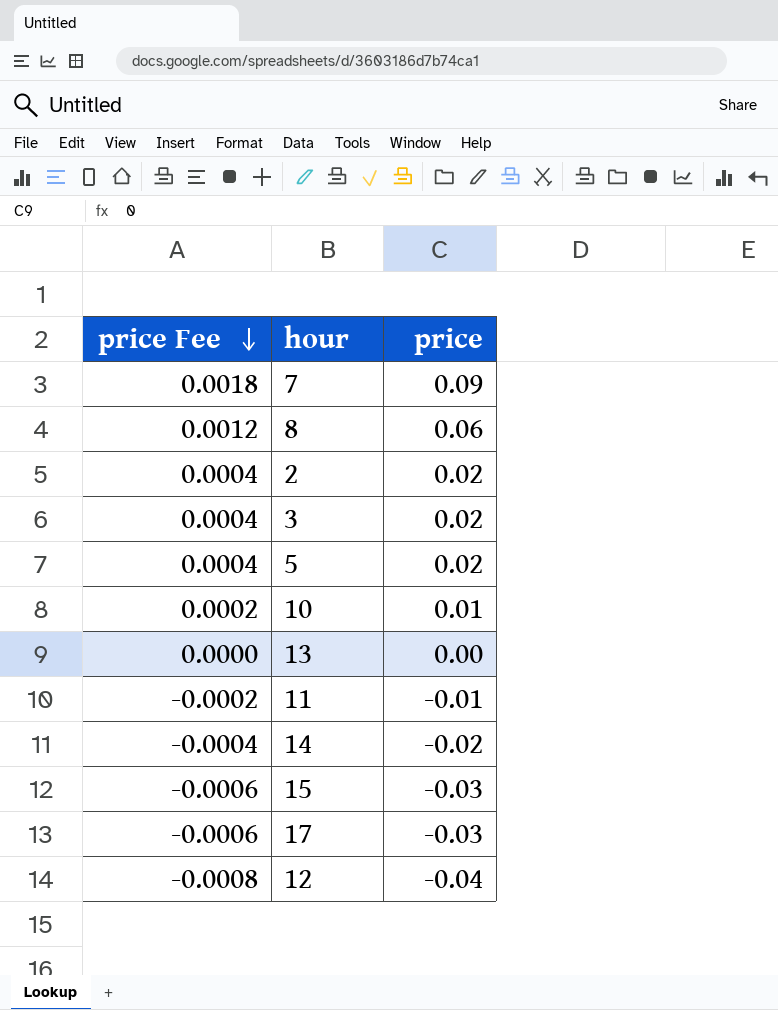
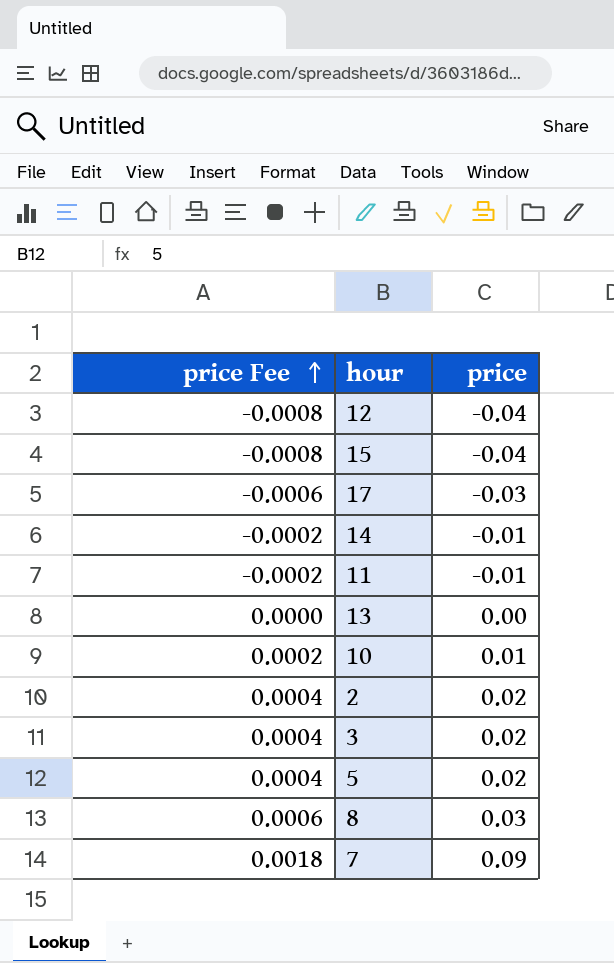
row order: price Fee descending -> price Fee ascending
15 | price Fee: -0.0006 -> -0.0008
15 | price: -0.03 -> -0.04
14 | price Fee: -0.0004 -> -0.0002
14 | price: -0.02 -> -0.01
8 | price Fee: 0.0012 -> 0.0006
8 | price: 0.06 -> 0.03

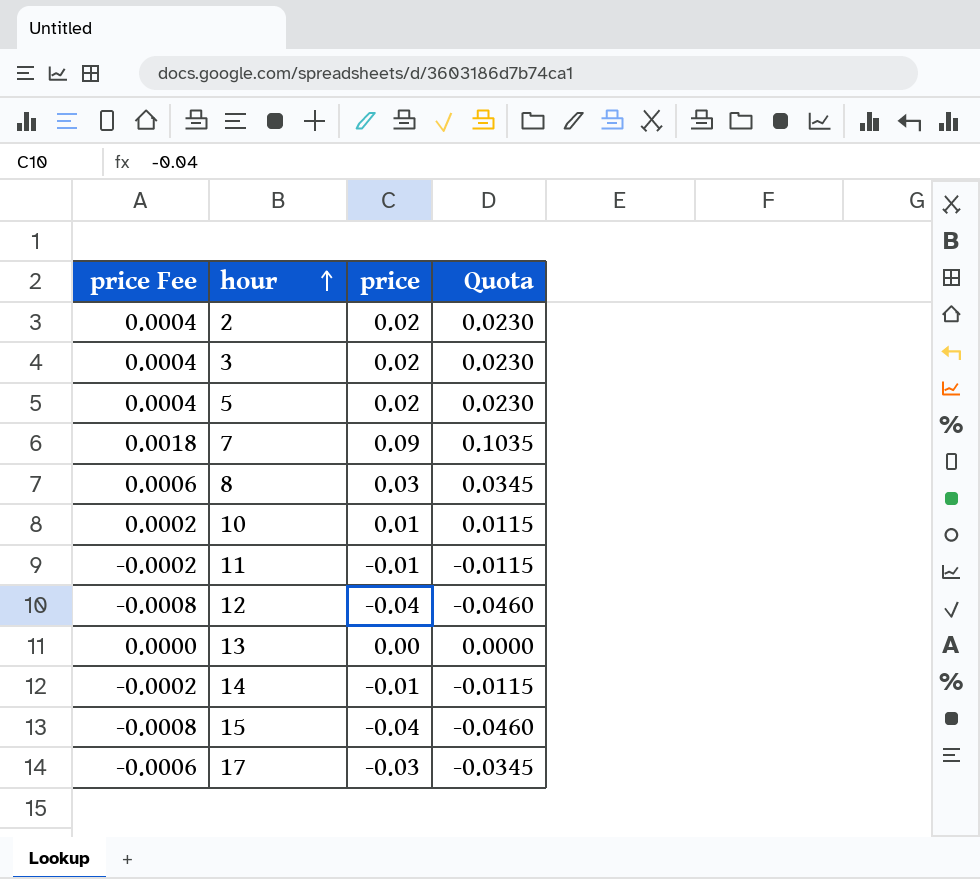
row order: price Fee ascending -> hour ascending
column Quota | formula: none -> [price] * 1.15

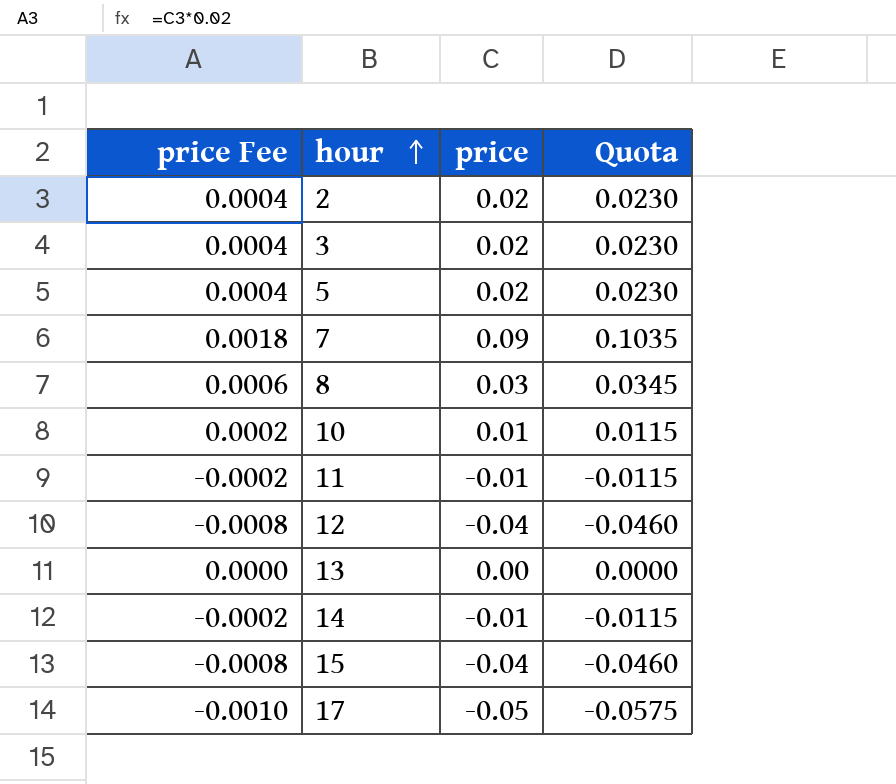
17 | price Fee: -0.0006 -> -0.0010
17 | price: -0.03 -> -0.05
17 | Quota: -0.0345 -> -0.0575

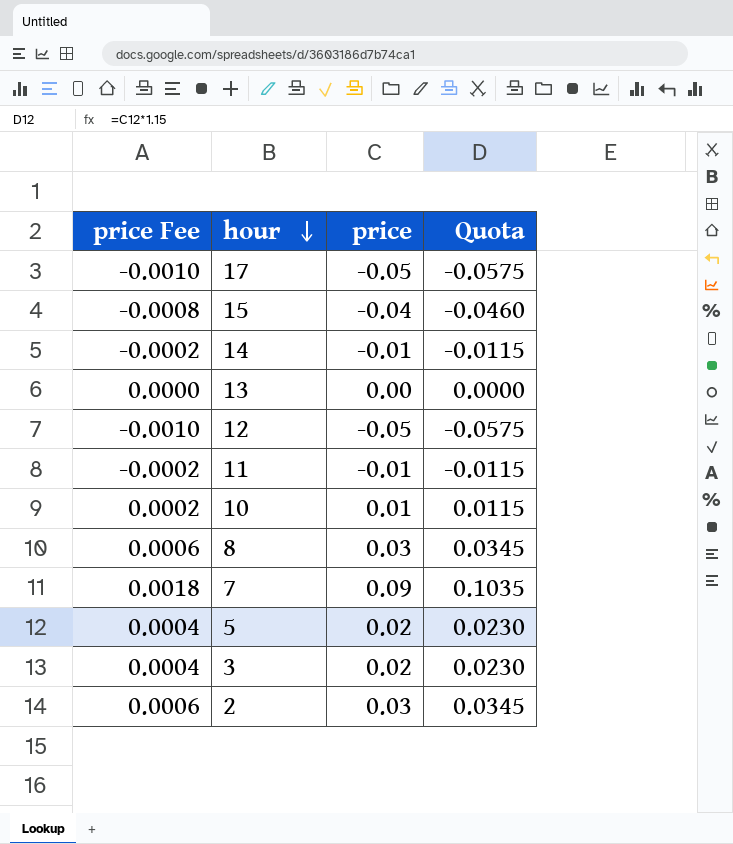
row order: hour ascending -> hour descending
12 | price Fee: -0.0008 -> -0.0010
12 | price: -0.04 -> -0.05
12 | Quota: -0.0460 -> -0.0575
2 | price Fee: 0.0004 -> 0.0006
2 | price: 0.02 -> 0.03
2 | Quota: 0.0230 -> 0.0345

